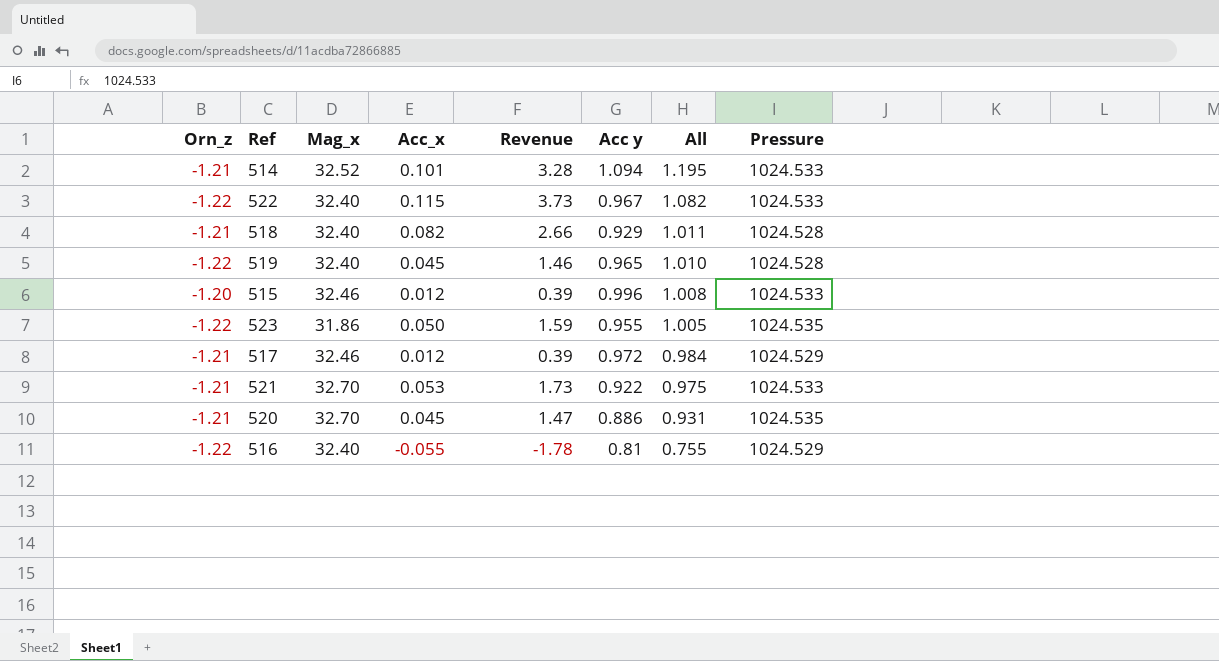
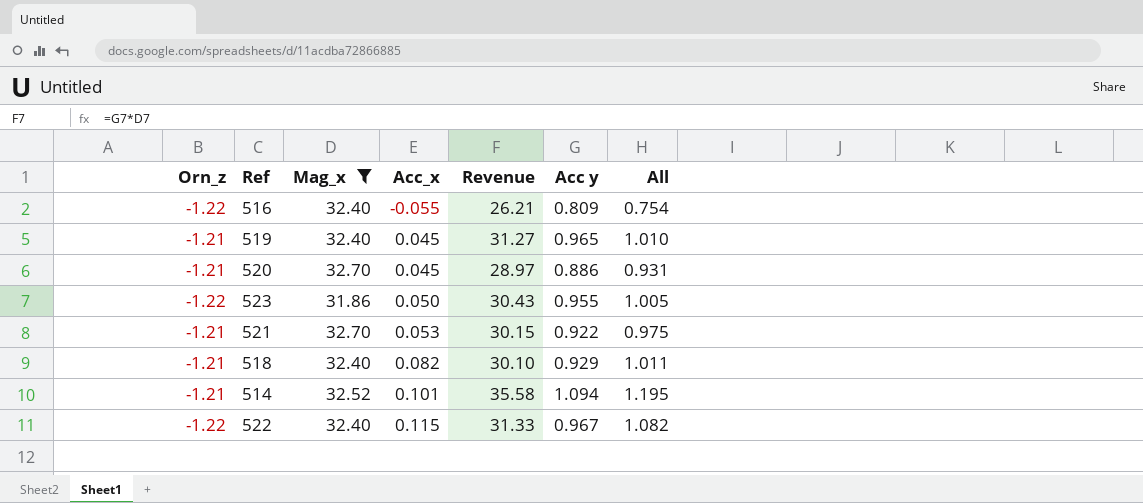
filter: none -> Mag_x != 32.46
row order: All descending -> Acc_x ascending
column Pressure | position: 8 -> none
column Revenue | formula: [Mag_x] * [Acc_x] -> [Mag_x] * [Acc y]
516 | Acc y: 0.81 -> 0.809
516 | All: 0.755 -> 0.754
519 | Orn_z: -1.22 -> -1.21

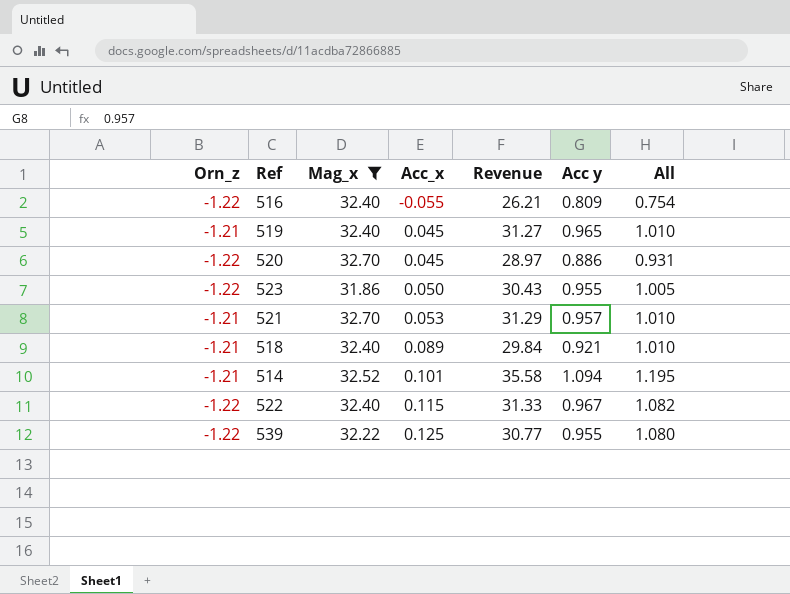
520 | Orn_z: -1.21 -> -1.22
521 | Revenue: 30.15 -> 31.29
521 | Acc y: 0.922 -> 0.957
521 | All: 0.975 -> 1.010
518 | Acc_x: 0.082 -> 0.089
518 | Revenue: 30.10 -> 29.84
518 | Acc y: 0.929 -> 0.921
518 | All: 1.011 -> 1.010
row 539: none -> -1.22 | 32.22 | 0.125 | 30.77 | 0.955 | 1.080

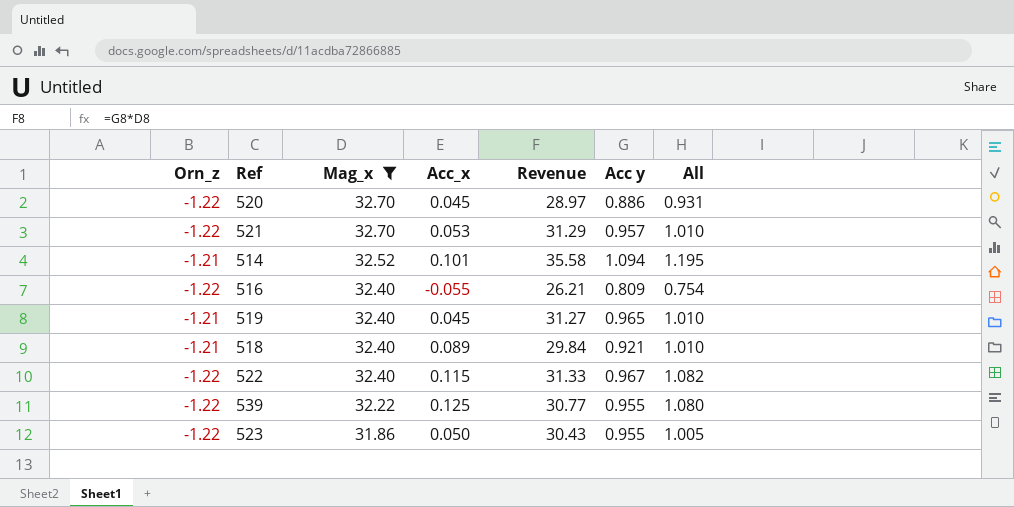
row order: Acc_x ascending -> Mag_x descending
521 | Orn_z: -1.21 -> -1.22

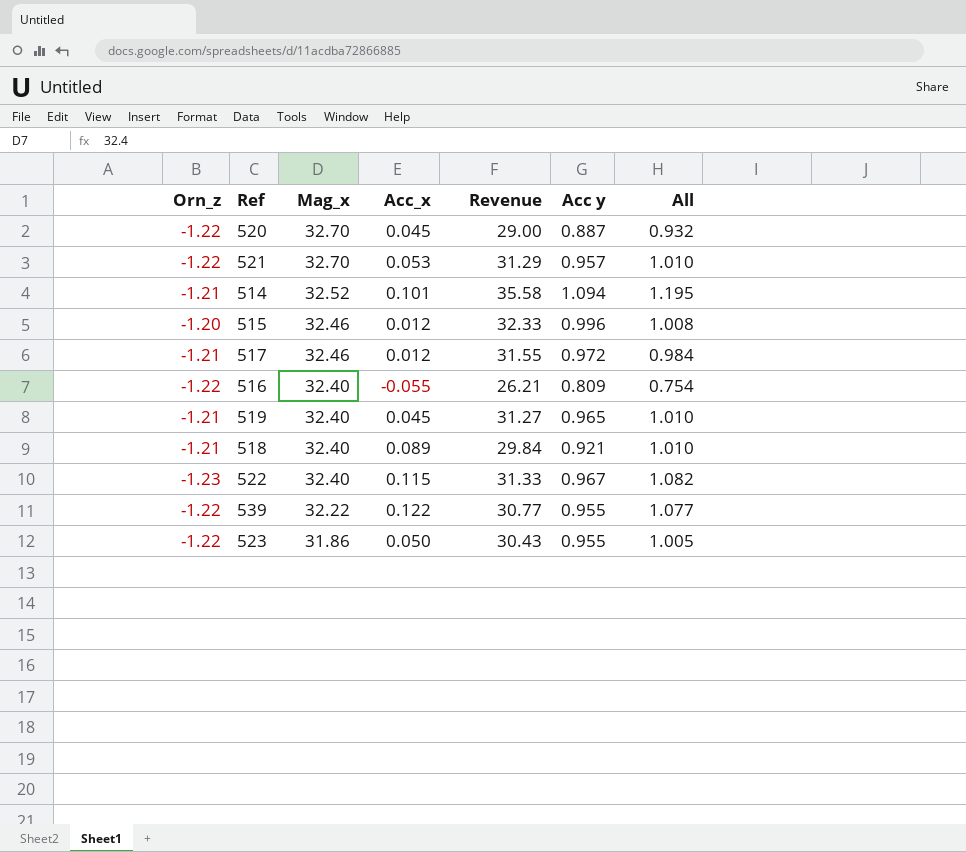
filter: Mag_x != 32.46 -> none
520 | Revenue: 28.97 -> 29.00
520 | Acc y: 0.886 -> 0.887
520 | All: 0.931 -> 0.932
522 | Orn_z: -1.22 -> -1.23
539 | Acc_x: 0.125 -> 0.122
539 | All: 1.080 -> 1.077

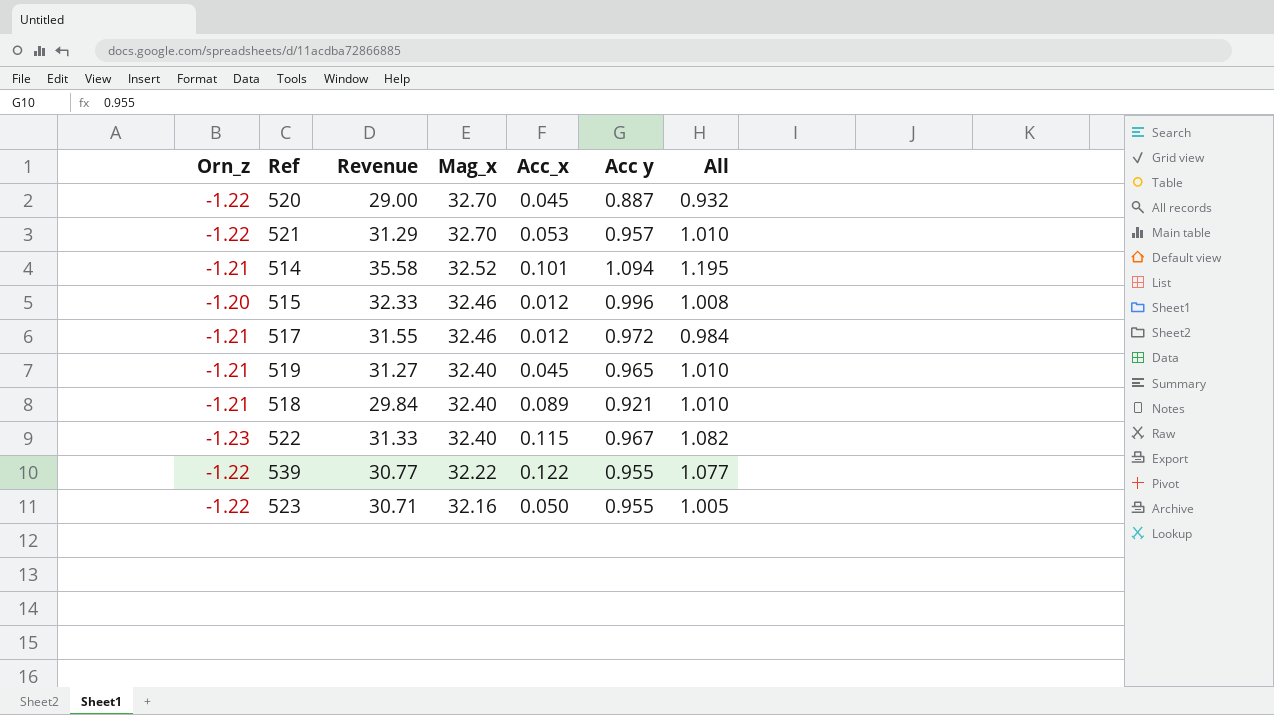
column Revenue | position: 5 -> 3
row 516: -1.22 | 32.40 | -0.055 | 26.21 | 0.809 | 0.754 -> none
523 | Revenue: 30.43 -> 30.71
523 | Mag_x: 31.86 -> 32.16

